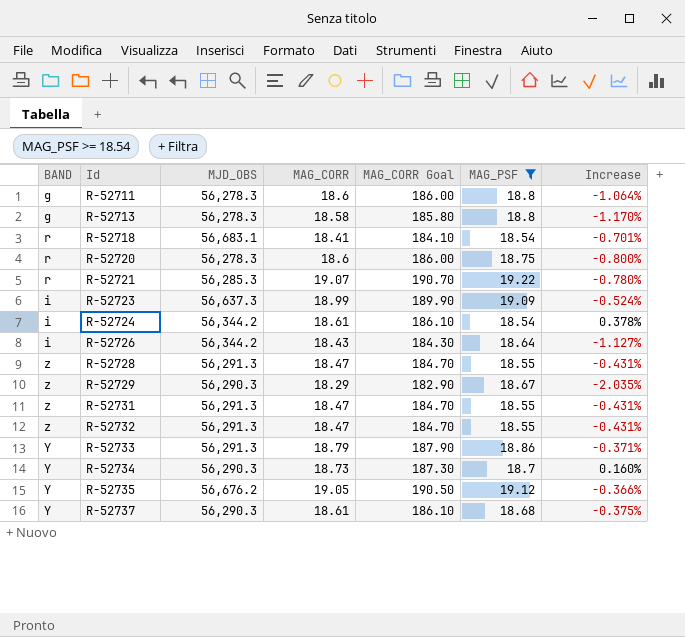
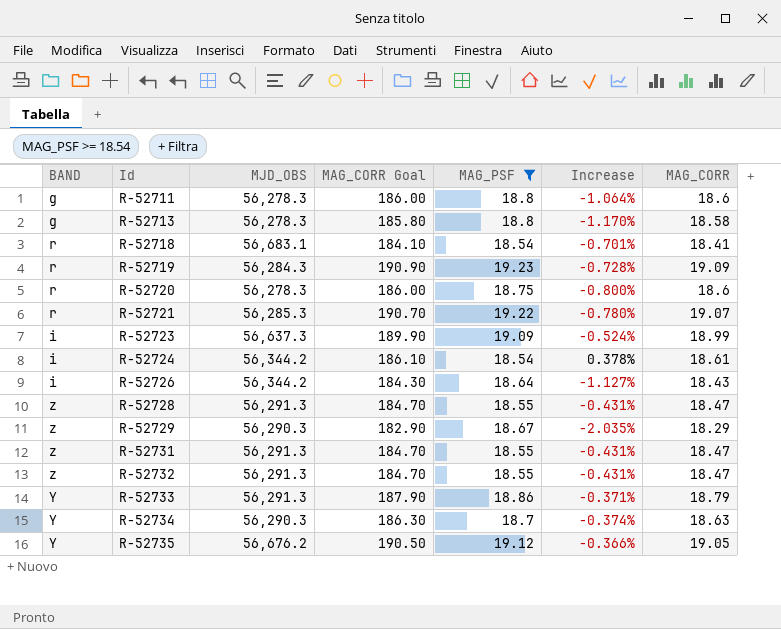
column MAG_CORR | position: 4 -> 7
row R-52737: Y | 56,290.3 | 18.61 | 186.10 | 18.68 | -0.375% -> none
row R-52719: none -> r | 56,284.3 | 190.90 | 19.23 | -0.728% | 19.09
R-52734 | MAG_CORR Goal: 187.30 -> 186.30
R-52734 | Increase: 0.160% -> -0.374%
R-52734 | MAG_CORR: 18.73 -> 18.63

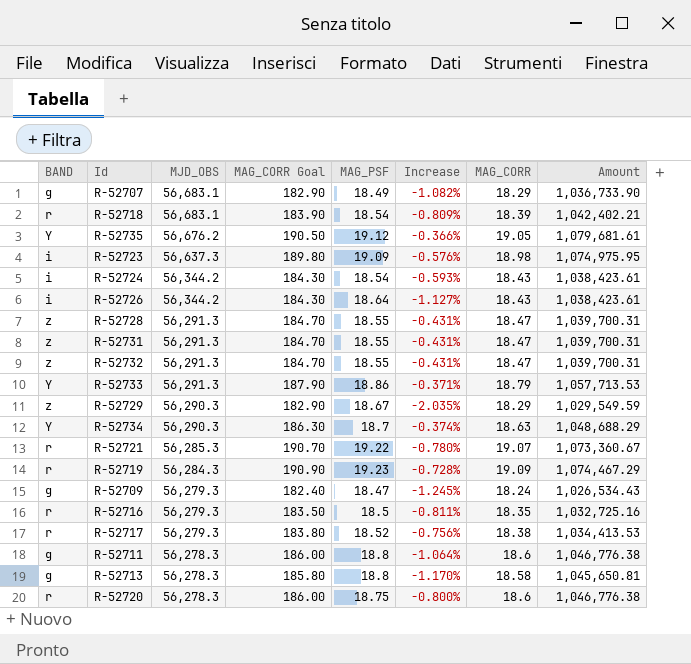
filter: MAG_PSF >= 18.54 -> none
row order: Id ascending -> MJD_OBS descending
column Amount | formula: none -> [MJD_OBS] * [MAG_CORR]
R-52718 | MAG_CORR Goal: 184.10 -> 183.90
R-52718 | Increase: -0.701% -> -0.809%
R-52718 | MAG_CORR: 18.41 -> 18.39
R-52723 | MAG_CORR Goal: 189.90 -> 189.80
R-52723 | Increase: -0.524% -> -0.576%
R-52723 | MAG_CORR: 18.99 -> 18.98
R-52724 | MAG_CORR Goal: 186.10 -> 184.30
R-52724 | Increase: 0.378% -> -0.593%
R-52724 | MAG_CORR: 18.61 -> 18.43

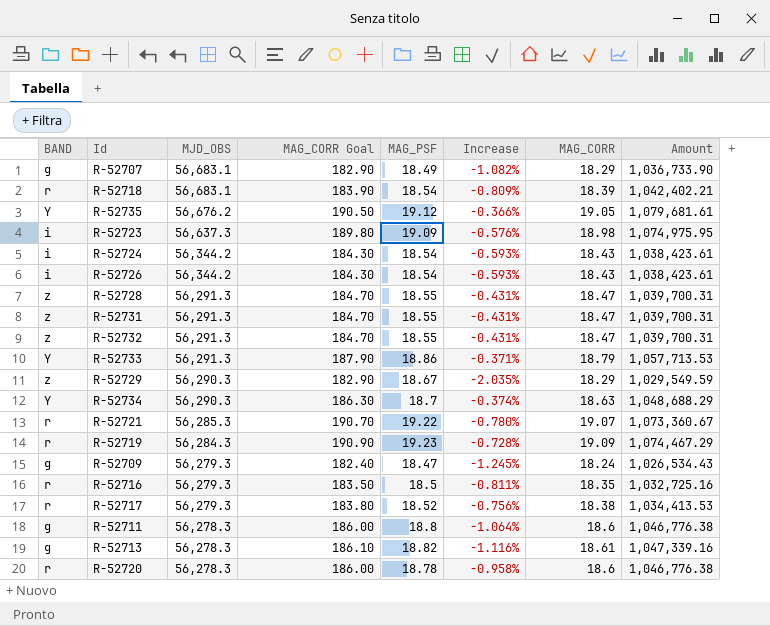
R-52726 | MAG_PSF: 18.64 -> 18.54
R-52726 | Increase: -1.127% -> -0.593%
R-52713 | MAG_CORR Goal: 185.80 -> 186.10
R-52713 | MAG_PSF: 18.8 -> 18.82
R-52713 | Increase: -1.170% -> -1.116%
R-52713 | MAG_CORR: 18.58 -> 18.61
R-52713 | Amount: 1,045,650.81 -> 1,047,339.16
R-52720 | MAG_PSF: 18.75 -> 18.78
R-52720 | Increase: -0.800% -> -0.958%

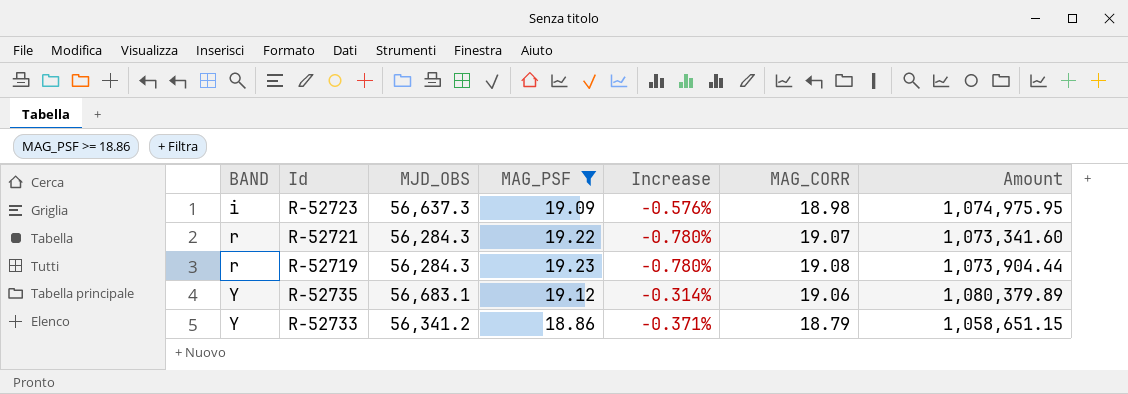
filter: none -> MAG_PSF >= 18.86
row order: MJD_OBS descending -> BAND ascending
column MAG_CORR Goal | formula: [MAG_CORR] * 10 -> none
R-52721 | MJD_OBS: 56,285.3 -> 56,284.3
R-52721 | Amount: 1,073,360.67 -> 1,073,341.60
R-52719 | Increase: -0.728% -> -0.780%
R-52719 | MAG_CORR: 19.09 -> 19.08
R-52719 | Amount: 1,074,467.29 -> 1,073,904.44
R-52735 | MJD_OBS: 56,676.2 -> 56,683.1
R-52735 | Increase: -0.366% -> -0.314%
R-52735 | MAG_CORR: 19.05 -> 19.06
R-52735 | Amount: 1,079,681.61 -> 1,080,379.89
R-52733 | MJD_OBS: 56,291.3 -> 56,341.2
R-52733 | Amount: 1,057,713.53 -> 1,058,651.15

